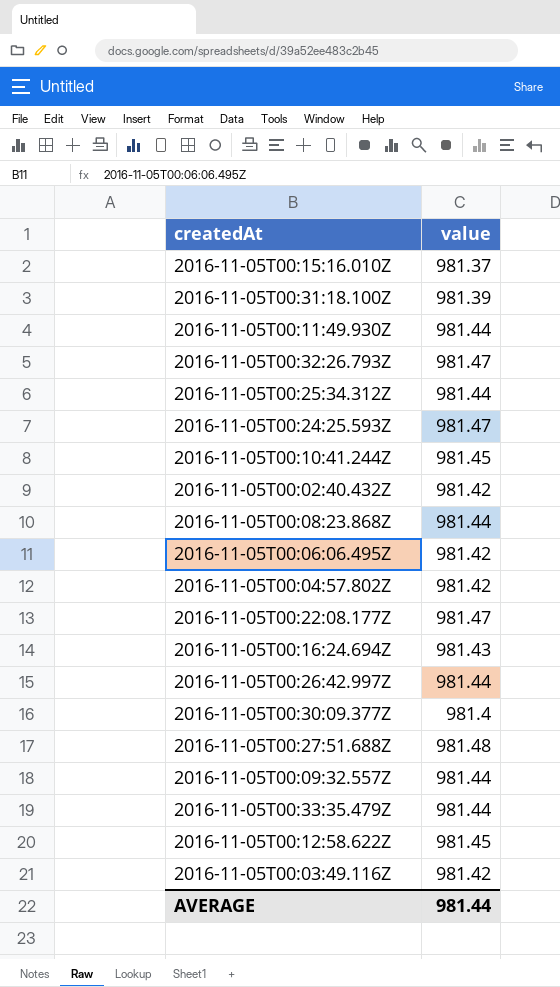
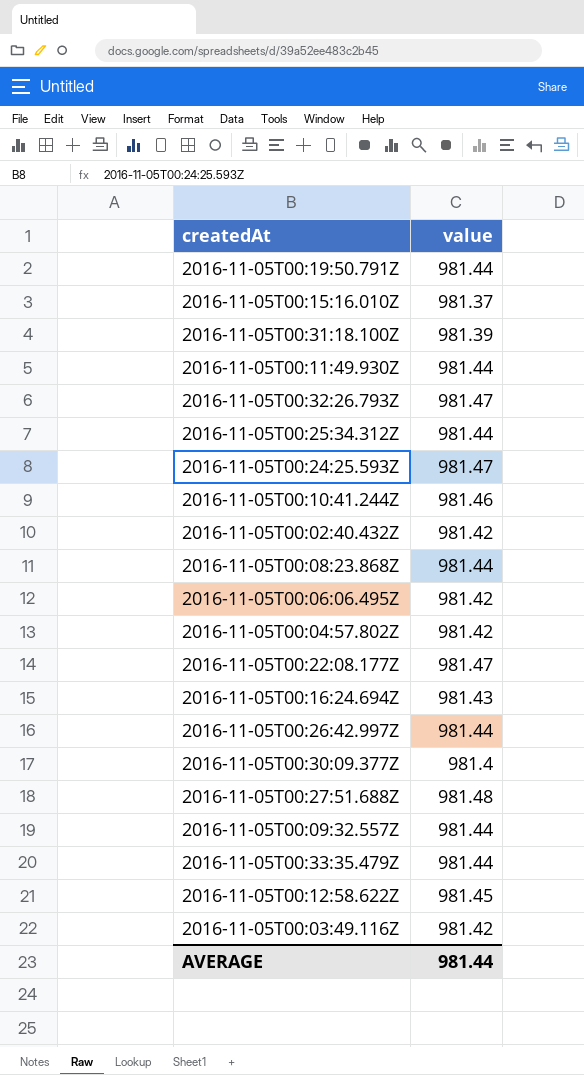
row 2016-11-05T00:19:50.791Z: none -> 981.44
2016-11-05T00:10:41.244Z | value: 981.45 -> 981.46

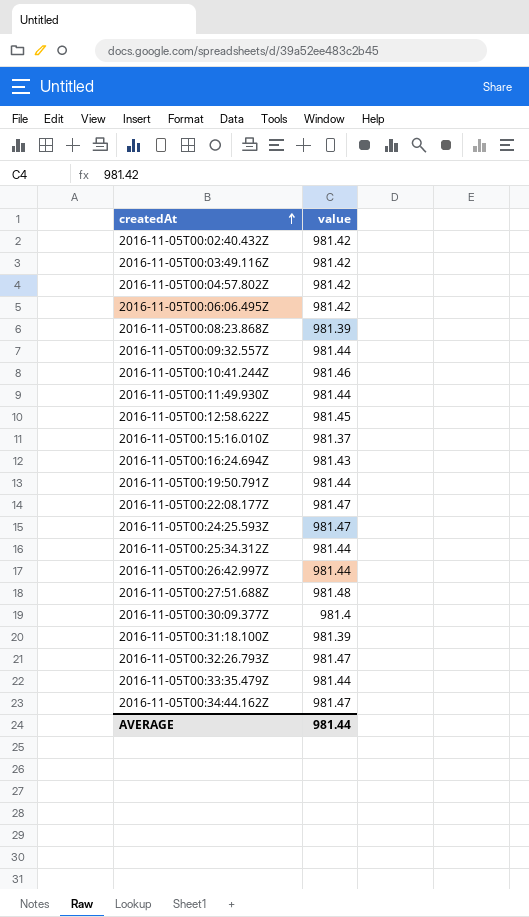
row order: none -> createdAt ascending
2016-11-05T00:08:23.868Z | value: 981.44 -> 981.39
row 2016-11-05T00:34:44.162Z: none -> 981.47

